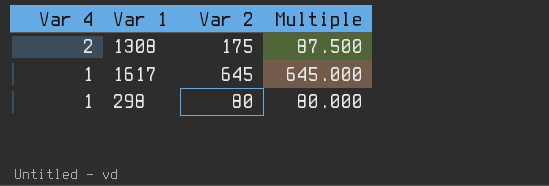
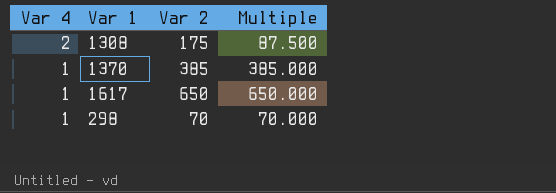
row 1370: none -> 1 | 385 | 385.000
1617 | Var 2: 645 -> 650
1617 | Multiple: 645.000 -> 650.000
298 | Var 2: 80 -> 70
298 | Multiple: 80.000 -> 70.000

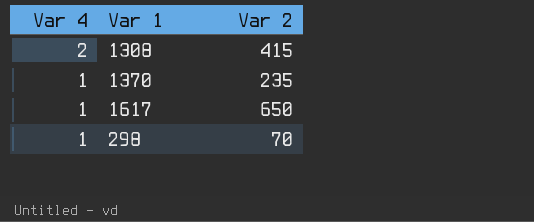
column Multiple | formula: [Var 2] / [Var 4] -> none
1308 | Var 2: 175 -> 415
1370 | Var 2: 385 -> 235

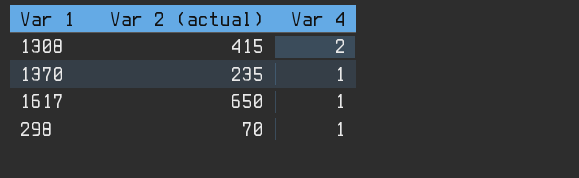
column name: Var 2 -> Var 2 (actual)
column Var 4 | position: 1 -> 3

